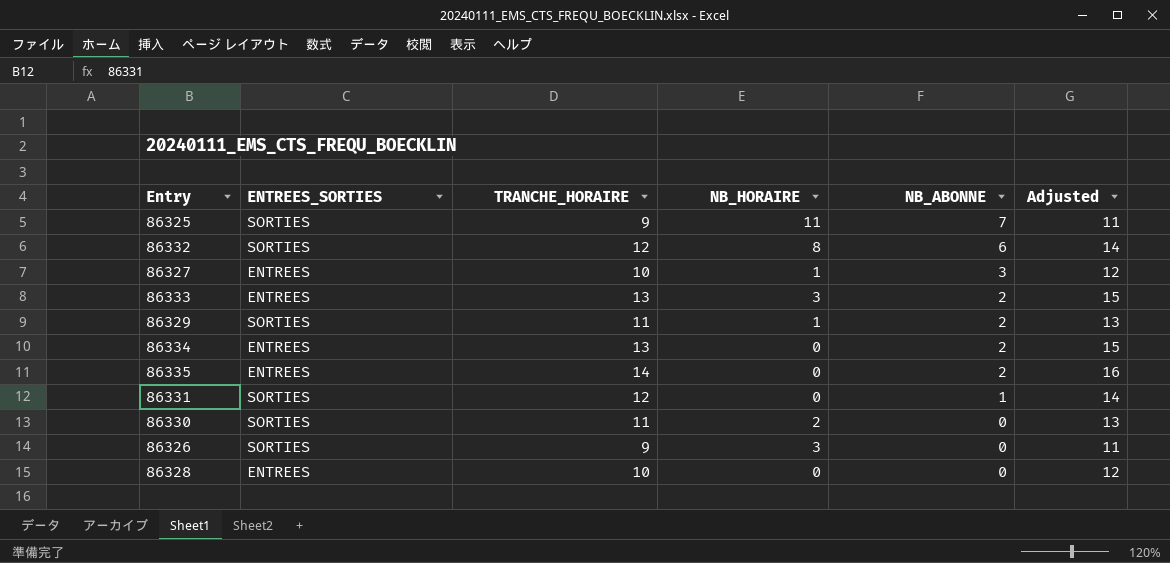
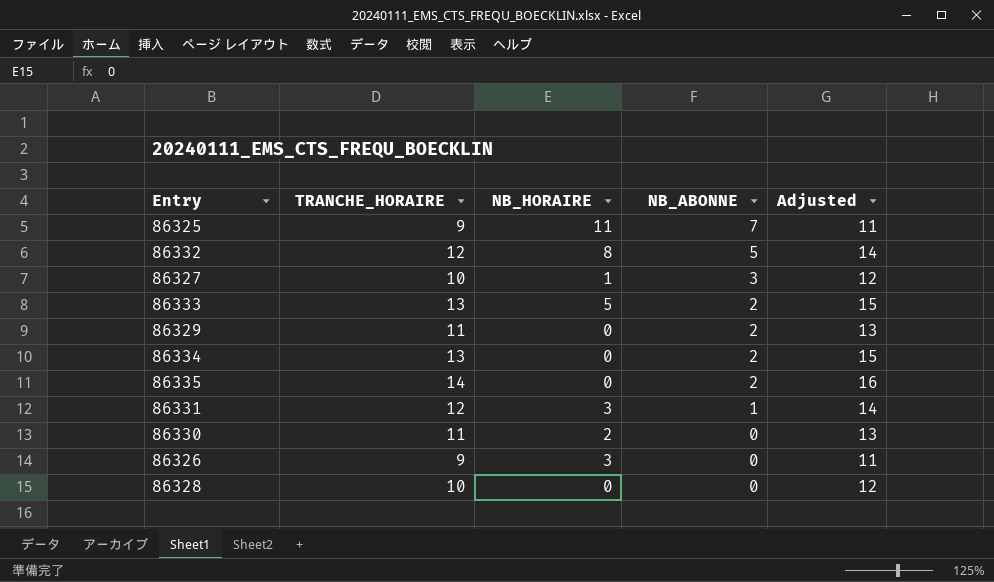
column ENTREES_SORTIES | position: 2 -> none
86332 | NB_ABONNE: 6 -> 5
86333 | NB_HORAIRE: 3 -> 5
86329 | NB_HORAIRE: 1 -> 0
86331 | NB_HORAIRE: 0 -> 3

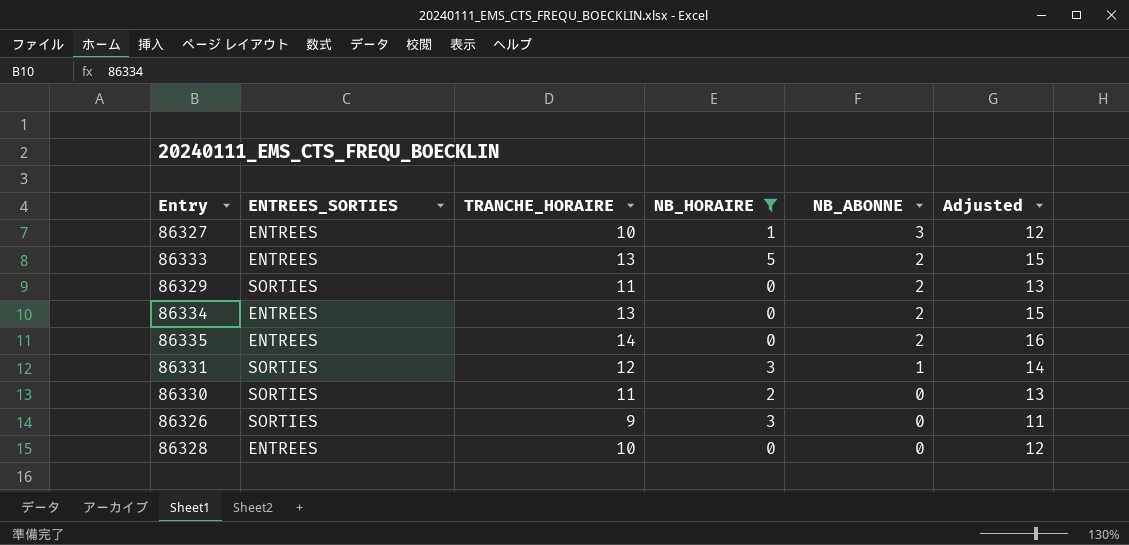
filter: none -> NB_HORAIRE <= 5
column ENTREES_SORTIES | position: none -> 2

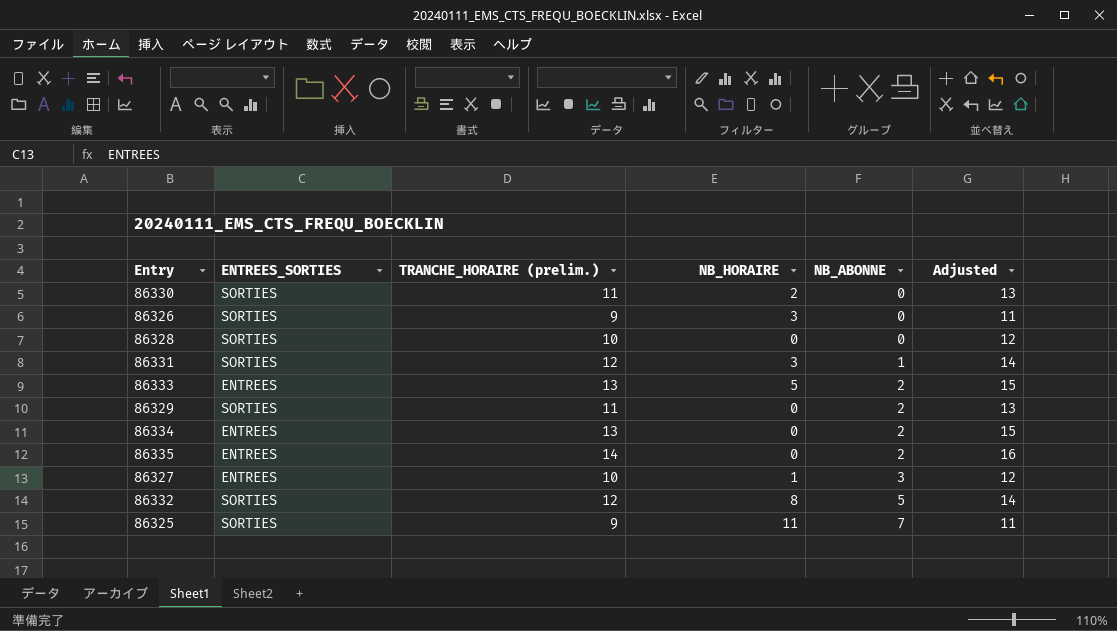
filter: NB_HORAIRE <= 5 -> none
row order: NB_ABONNE descending -> NB_ABONNE ascending
column name: TRANCHE_HORAIRE -> TRANCHE_HORAIRE (prelim.)
86328 | ENTREES_SORTIES: ENTREES -> SORTIES

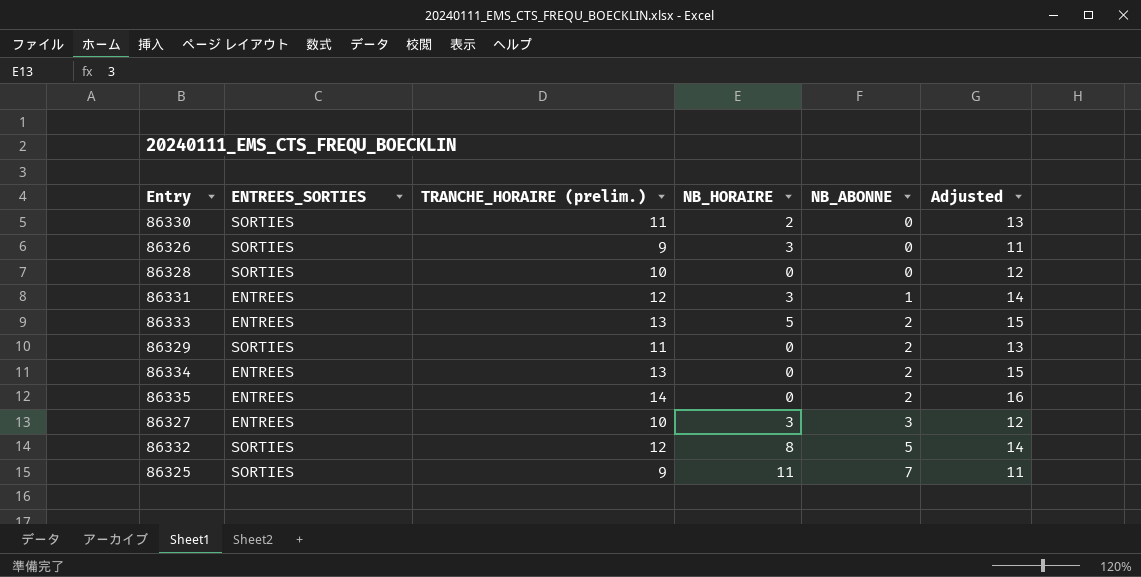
86331 | ENTREES_SORTIES: SORTIES -> ENTREES
86327 | NB_HORAIRE: 1 -> 3

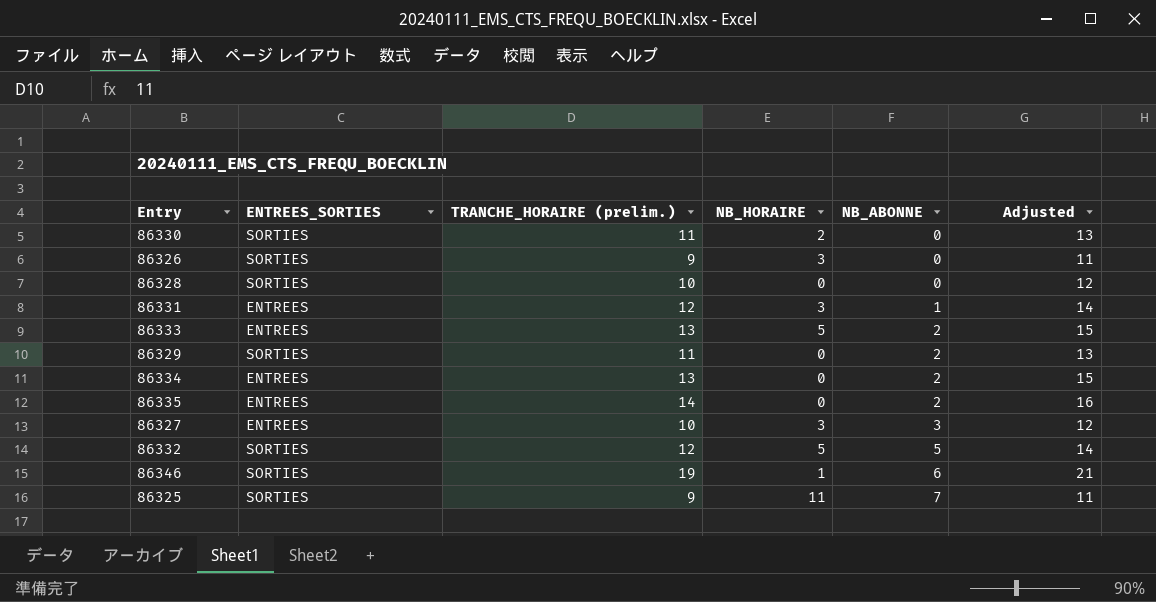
86332 | NB_HORAIRE: 8 -> 5
row 86346: none -> SORTIES | 19 | 1 | 6 | 21

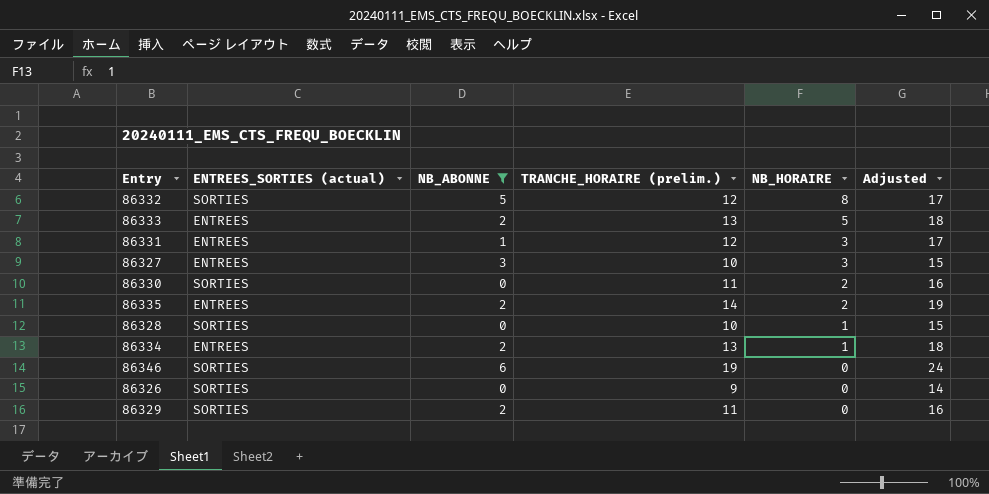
filter: none -> NB_ABONNE != 7
row order: NB_ABONNE ascending -> NB_HORAIRE descending
column name: ENTREES_SORTIES -> ENTREES_SORTIES (actual)
column NB_ABONNE | position: 5 -> 3
column Adjusted | formula: [TRANCHE_HORAIRE (prelim.)] + 2 -> [TRANCHE_HORAIRE (prelim.)] + 5
86332 | NB_HORAIRE: 5 -> 8
86335 | NB_HORAIRE: 0 -> 2
86328 | NB_HORAIRE: 0 -> 1
86334 | NB_HORAIRE: 0 -> 1
86346 | NB_HORAIRE: 1 -> 0
86326 | NB_HORAIRE: 3 -> 0

